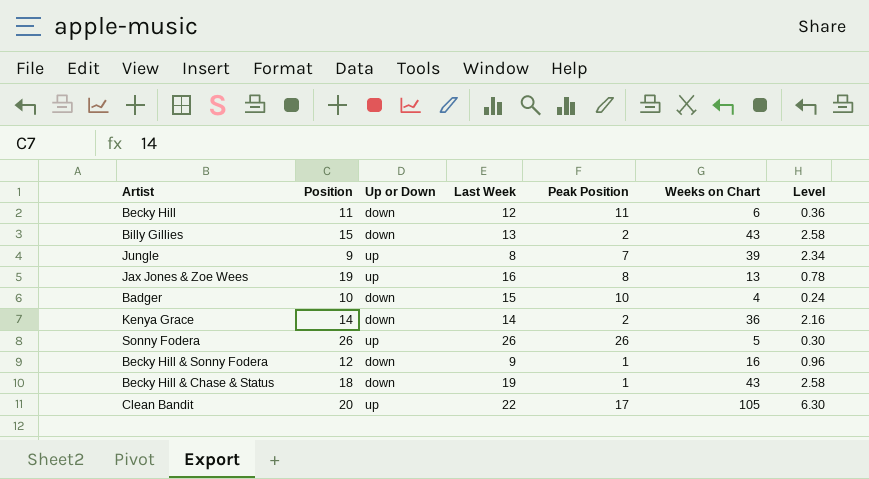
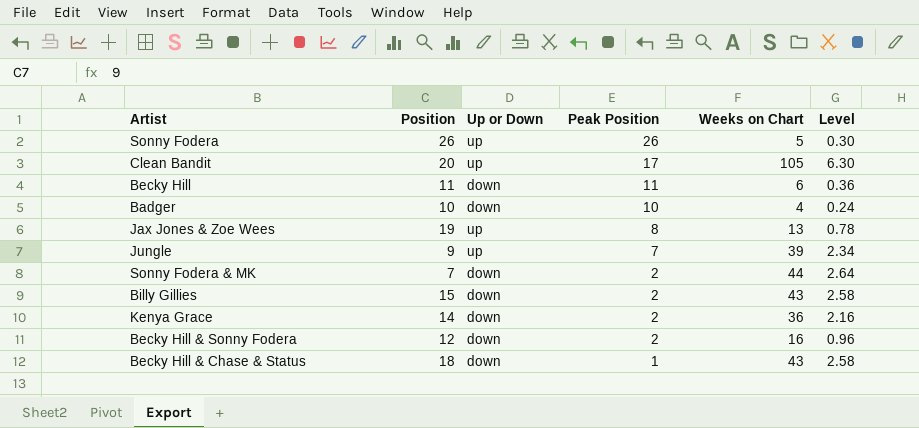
row order: none -> Peak Position descending
column Last Week | position: 4 -> none
row Sonny Fodera & MK: none -> 7 | down | 2 | 44 | 2.64
Becky Hill & Sonny Fodera | Peak Position: 1 -> 2

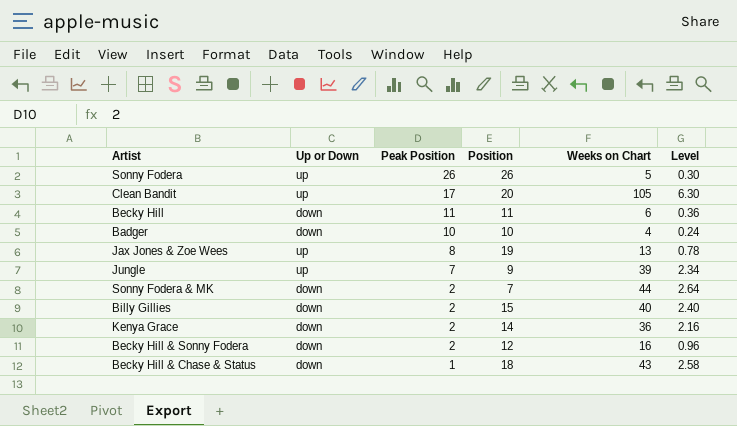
column Position | position: 2 -> 4
Billy Gillies | Weeks on Chart: 43 -> 40
Billy Gillies | Level: 2.58 -> 2.40

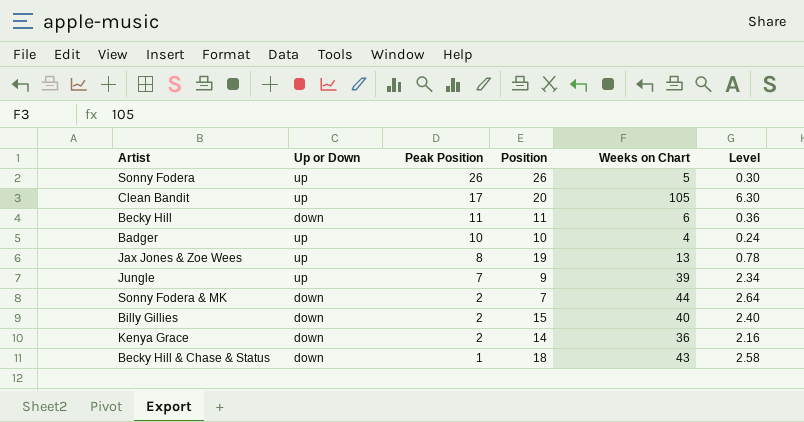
row Becky Hill & Sonny Fodera: down | 2 | 12 | 16 | 0.96 -> none
Badger | Up or Down: down -> up

